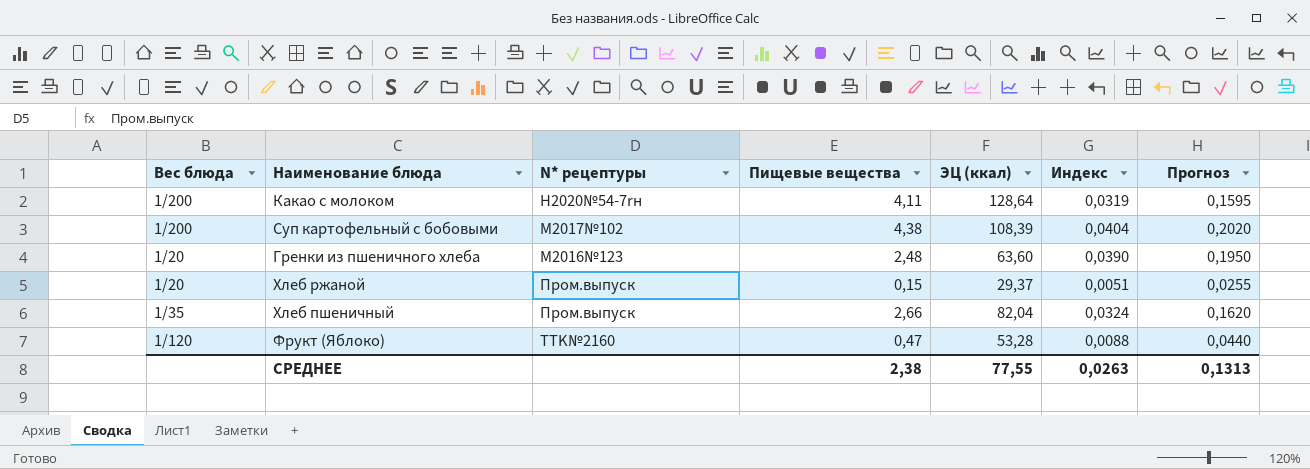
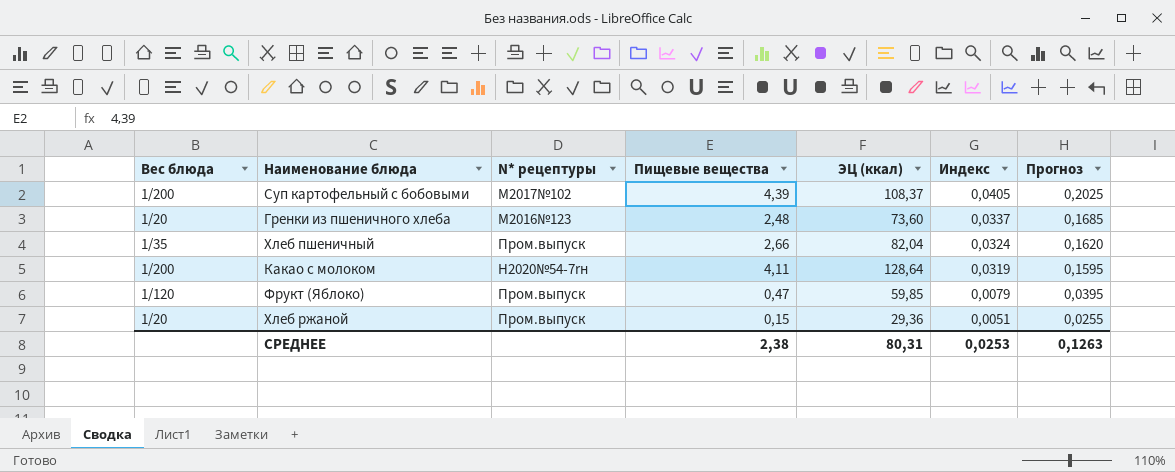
row order: none -> Индекс descending
Суп картофельный с бобовыми | Пищевые вещества: 4,38 -> 4,39
Суп картофельный с бобовыми | ЭЦ (ккал): 108,39 -> 108,37
Суп картофельный с бобовыми | Индекс: 0,0404 -> 0,0405
Суп картофельный с бобовыми | Прогноз: 0,2020 -> 0,2025
Гренки из пшеничного хлеба | ЭЦ (ккал): 63,60 -> 73,60
Гренки из пшеничного хлеба | Индекс: 0,0390 -> 0,0337
Гренки из пшеничного хлеба | Прогноз: 0,1950 -> 0,1685
Фрукт (Яблоко) | N* рецептуры: TTK№2160 -> Пром.выпуск
Фрукт (Яблоко) | ЭЦ (ккал): 53,28 -> 59,85
Фрукт (Яблоко) | Индекс: 0,0088 -> 0,0079
Фрукт (Яблоко) | Прогноз: 0,0440 -> 0,0395
Хлеб ржаной | ЭЦ (ккал): 29,37 -> 29,36
СРЕДНЕЕ | ЭЦ (ккал): 77,55 -> 80,31
СРЕДНЕЕ | Индекс: 0,0263 -> 0,0253
СРЕДНЕЕ | Прогноз: 0,1313 -> 0,1263

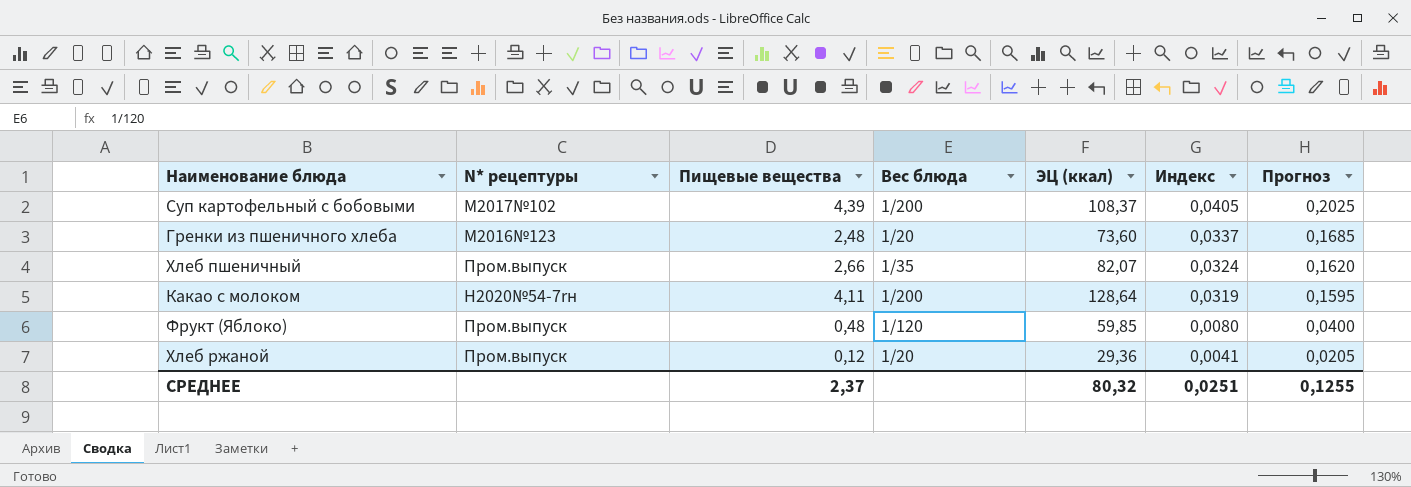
column Вес блюда | position: 1 -> 4
Хлеб пшеничный | ЭЦ (ккал): 82,04 -> 82,07
Фрукт (Яблоко) | Пищевые вещества: 0,47 -> 0,48
Фрукт (Яблоко) | Индекс: 0,0079 -> 0,0080
Фрукт (Яблоко) | Прогноз: 0,0395 -> 0,0400
Хлеб ржаной | Пищевые вещества: 0,15 -> 0,12
Хлеб ржаной | Индекс: 0,0051 -> 0,0041
Хлеб ржаной | Прогноз: 0,0255 -> 0,0205
СРЕДНЕЕ | Пищевые вещества: 2,38 -> 2,37
СРЕДНЕЕ | ЭЦ (ккал): 80,31 -> 80,32
СРЕДНЕЕ | Индекс: 0,0253 -> 0,0251
СРЕДНЕЕ | Прогноз: 0,1263 -> 0,1255

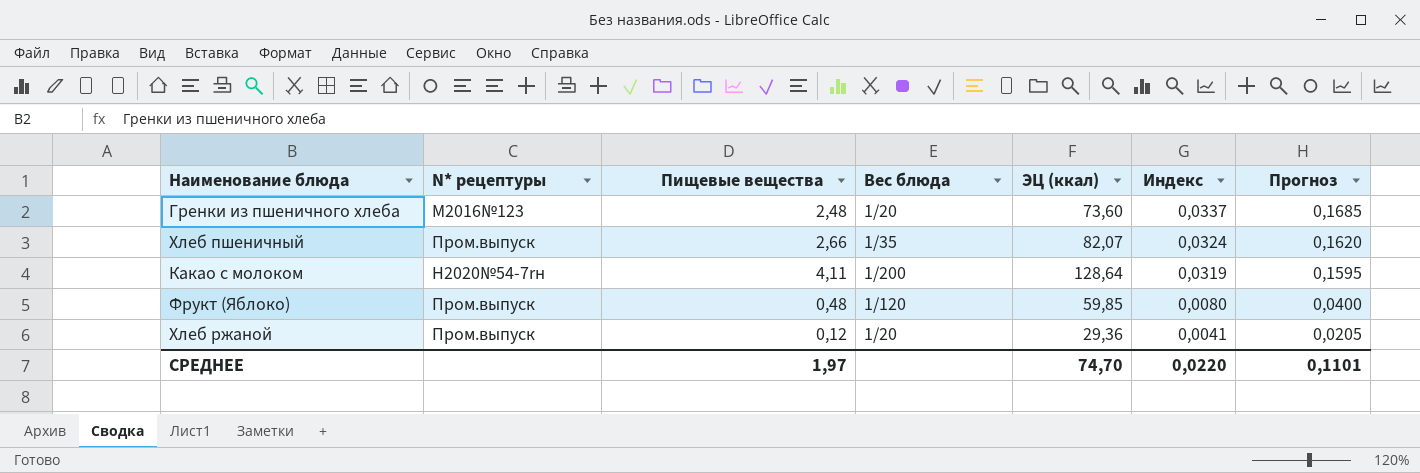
row Суп картофельный с бобовыми: М2017№102 | 4,39 | 1/200 | 108,37 | 0,0405 | 0,2025 -> none
СРЕДНЕЕ | Пищевые вещества: 2,37 -> 1,97
СРЕДНЕЕ | ЭЦ (ккал): 80,32 -> 74,70
СРЕДНЕЕ | Индекс: 0,0251 -> 0,0220
СРЕДНЕЕ | Прогноз: 0,1255 -> 0,1101

